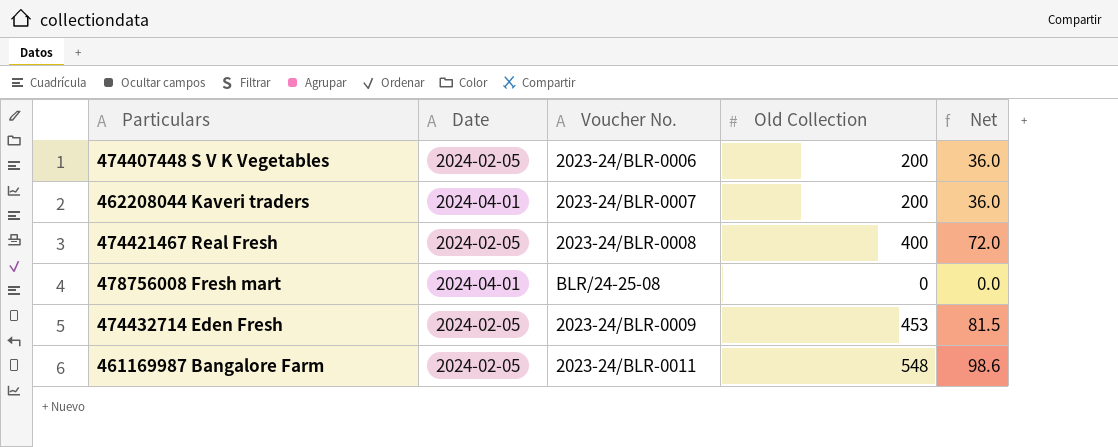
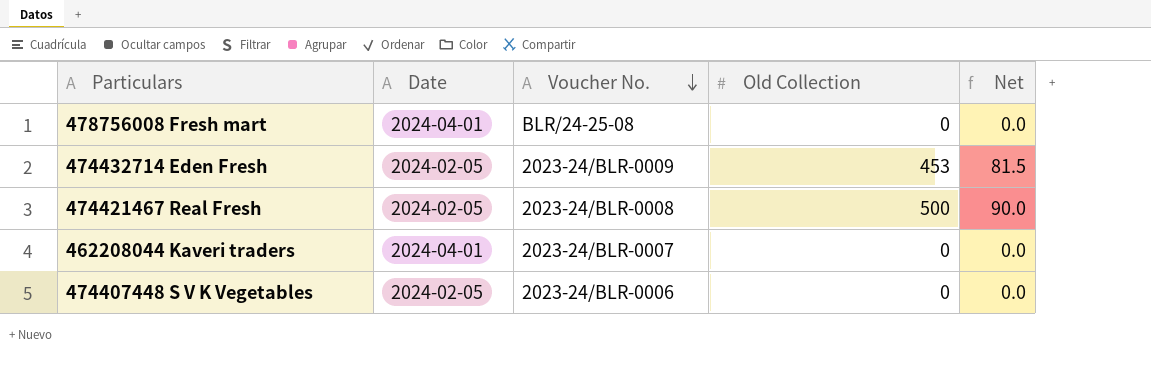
row order: none -> Voucher No. descending
row 461169987 Bangalore Farm: 2024-02-05 | 2023-24/BLR-0011 | 548 | 98.6 -> none
474421467 Real Fresh | Old Collection: 400 -> 500
474421467 Real Fresh | Net: 72.0 -> 90.0
462208044 Kaveri traders | Old Collection: 200 -> 0
462208044 Kaveri traders | Net: 36.0 -> 0.0
474407448 S V K Vegetables | Old Collection: 200 -> 0
474407448 S V K Vegetables | Net: 36.0 -> 0.0

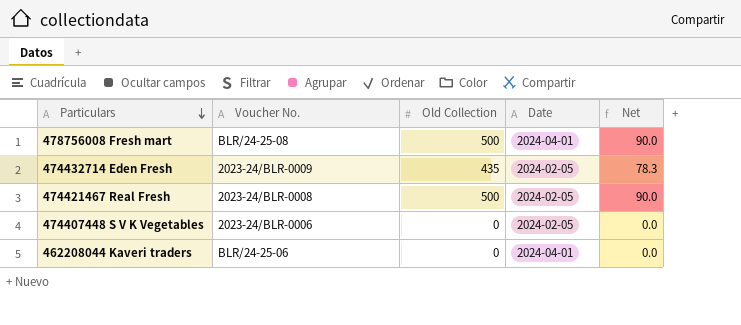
row order: Voucher No. descending -> Particulars descending
column Date | position: 2 -> 4
478756008 Fresh mart | Old Collection: 0 -> 500
478756008 Fresh mart | Net: 0.0 -> 90.0
474432714 Eden Fresh | Old Collection: 453 -> 435
474432714 Eden Fresh | Net: 81.5 -> 78.3
462208044 Kaveri traders | Voucher No.: 2023-24/BLR-0007 -> BLR/24-25-06

